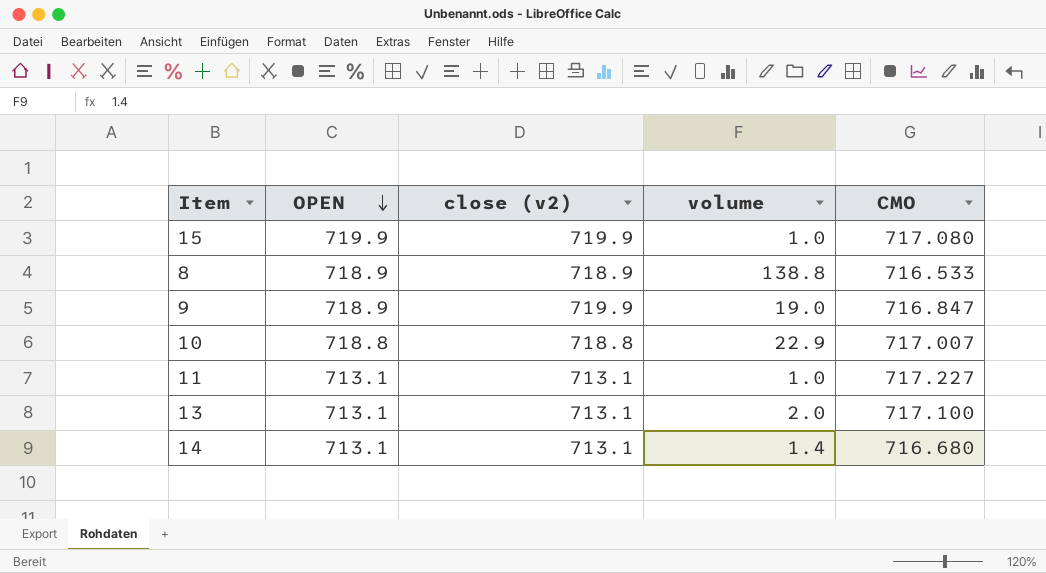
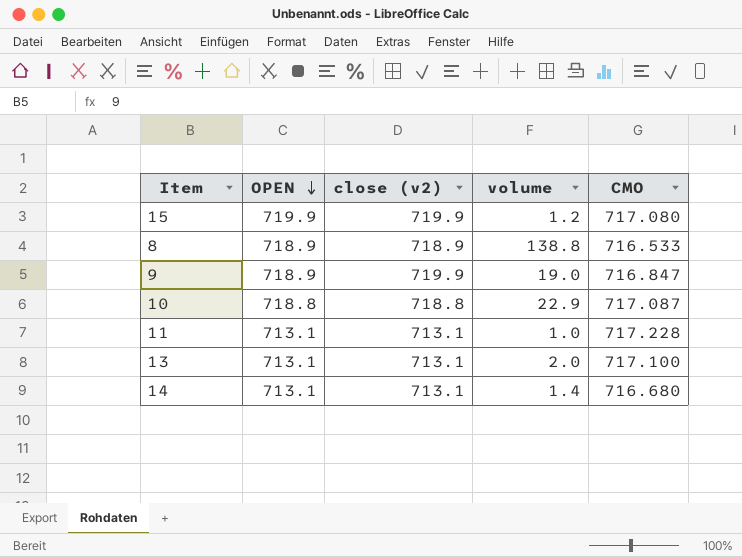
15 | volume: 1.0 -> 1.2
10 | CMO: 717.007 -> 717.087
11 | CMO: 717.227 -> 717.228

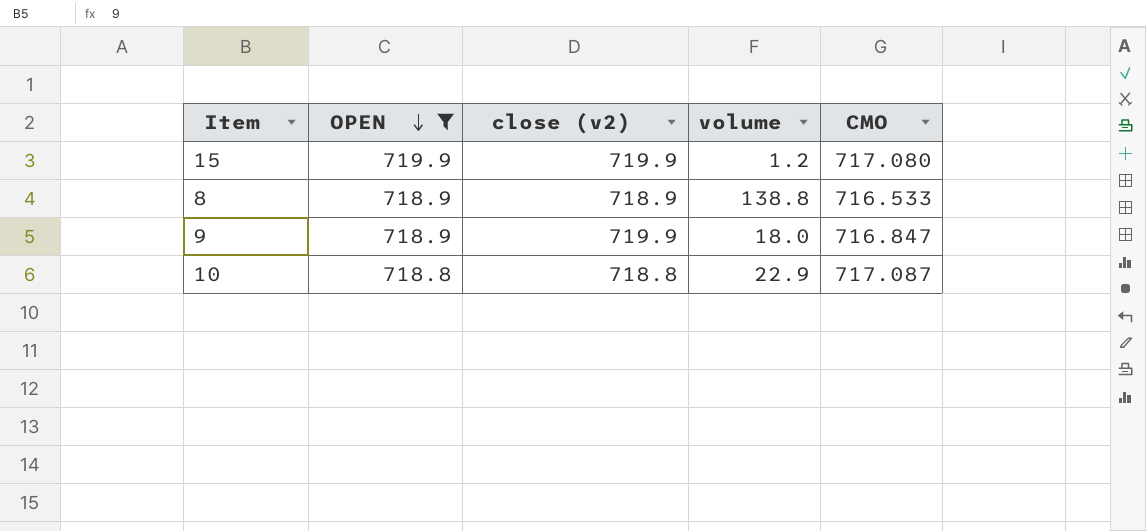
filter: none -> OPEN != 713.1
9 | volume: 19.0 -> 18.0

